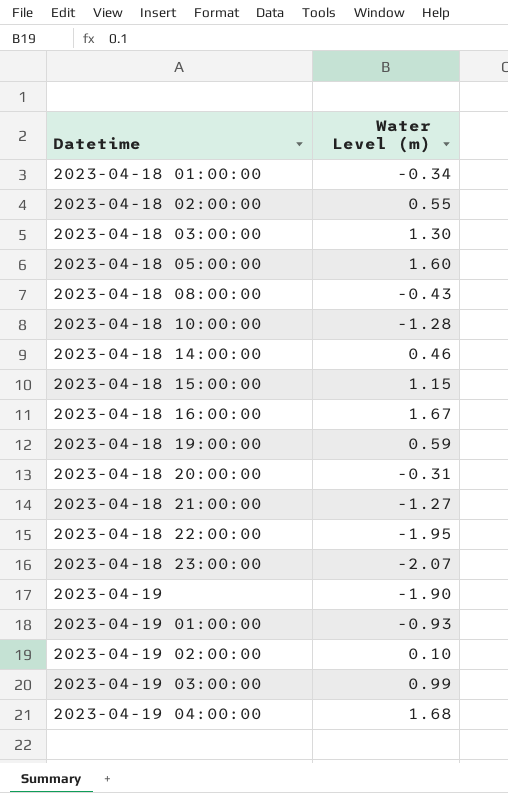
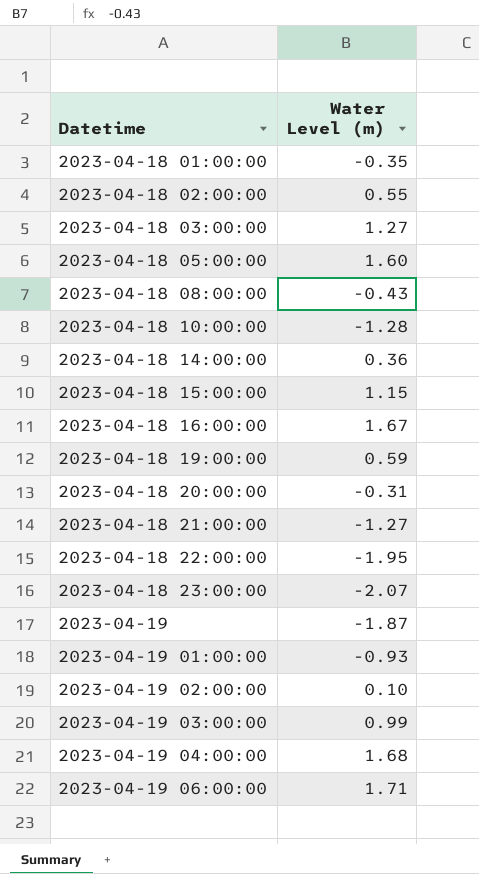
2023-04-18 01:00:00 | Water Level (m): -0.34 -> -0.35
2023-04-18 03:00:00 | Water Level (m): 1.30 -> 1.27
2023-04-18 14:00:00 | Water Level (m): 0.46 -> 0.36
2023-04-19 | Water Level (m): -1.90 -> -1.87
row 2023-04-19 06:00:00: none -> 1.71

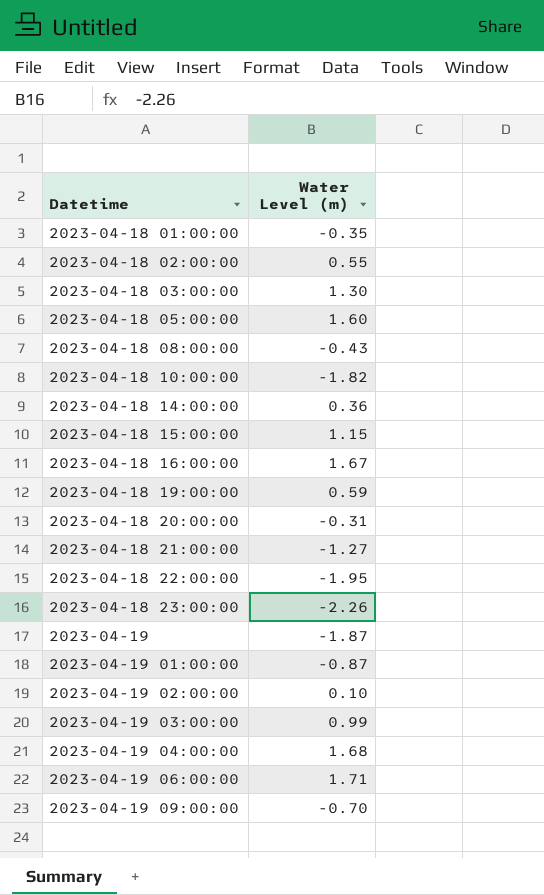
2023-04-18 03:00:00 | Water Level (m): 1.27 -> 1.30
2023-04-18 10:00:00 | Water Level (m): -1.28 -> -1.82
2023-04-18 23:00:00 | Water Level (m): -2.07 -> -2.26
2023-04-19 01:00:00 | Water Level (m): -0.93 -> -0.87
row 2023-04-19 09:00:00: none -> -0.70

